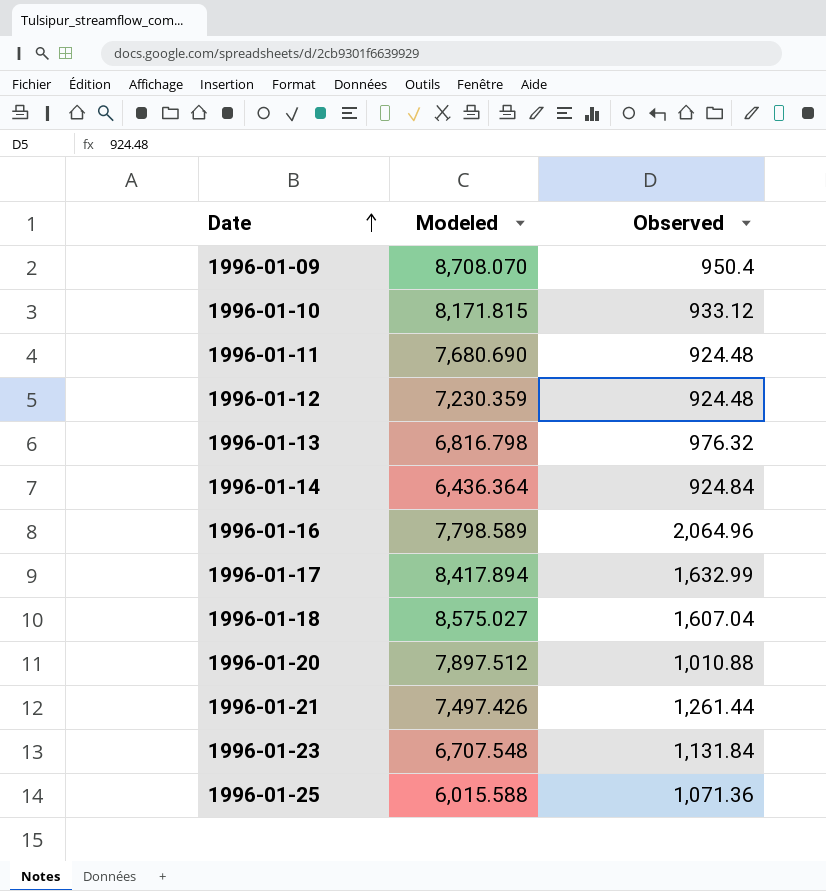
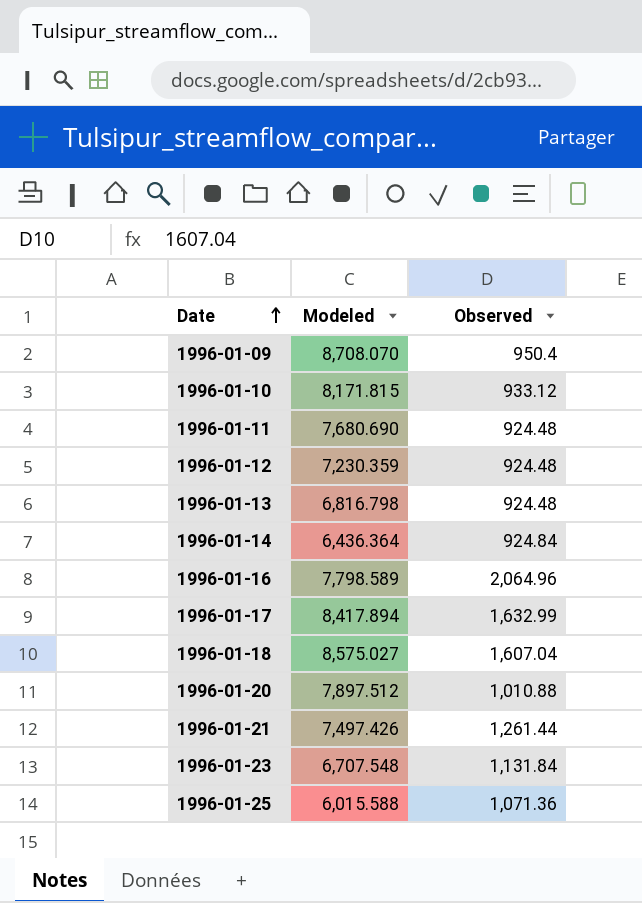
1996-01-13 | Observed: 976.32 -> 924.48

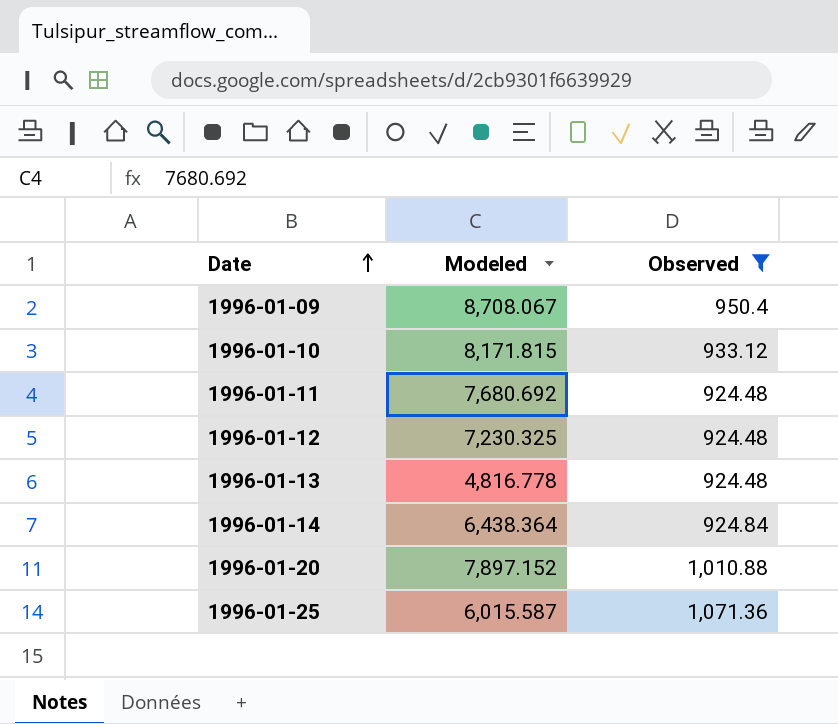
filter: none -> Observed <= 1,071.36
1996-01-09 | Modeled: 8,708.070 -> 8,708.067
1996-01-11 | Modeled: 7,680.690 -> 7,680.692
1996-01-12 | Modeled: 7,230.359 -> 7,230.325
1996-01-13 | Modeled: 6,816.798 -> 4,816.778
1996-01-14 | Modeled: 6,436.364 -> 6,438.364
1996-01-20 | Modeled: 7,897.512 -> 7,897.152
1996-01-25 | Modeled: 6,015.588 -> 6,015.587

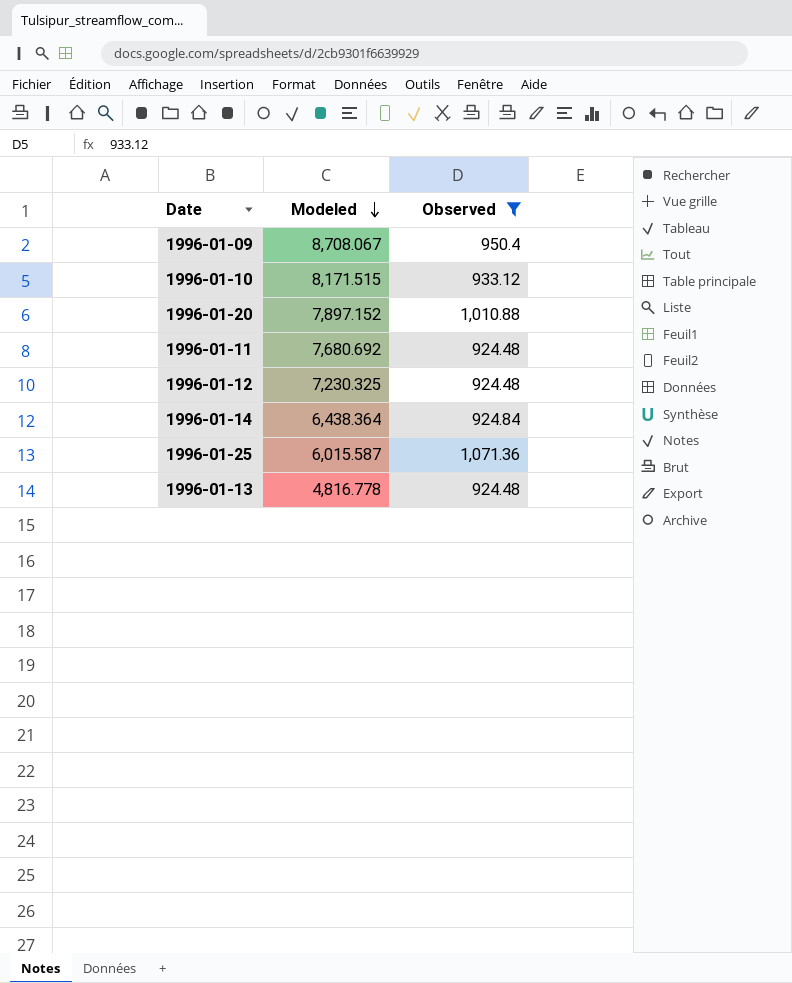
row order: Date ascending -> Modeled descending
1996-01-10 | Modeled: 8,171.815 -> 8,171.515

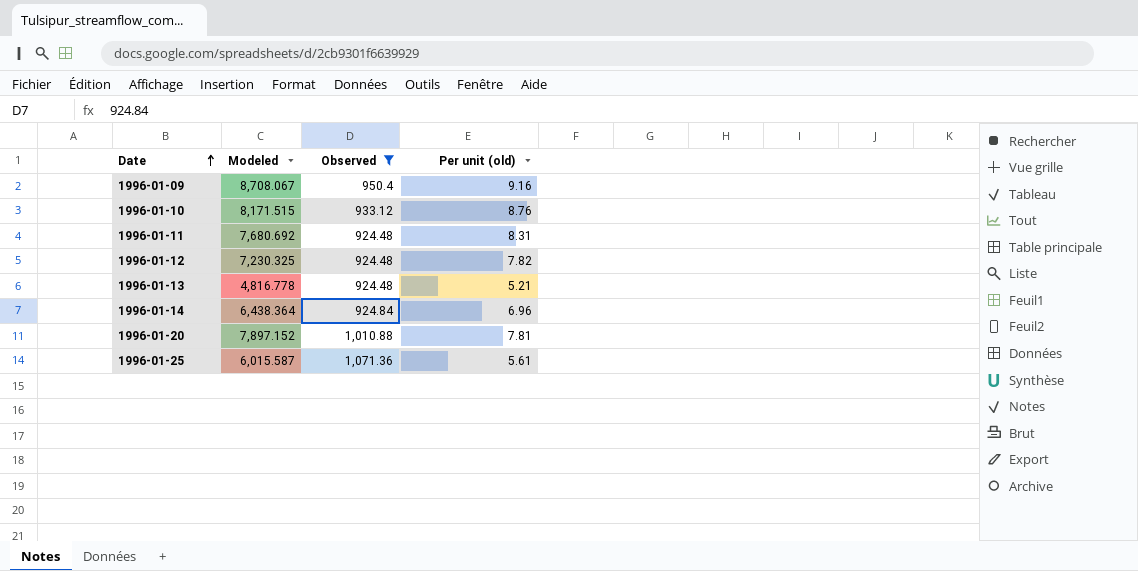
row order: Modeled descending -> Date ascending
column Per unit (old) | formula: none -> [Modeled] / [Observed]

